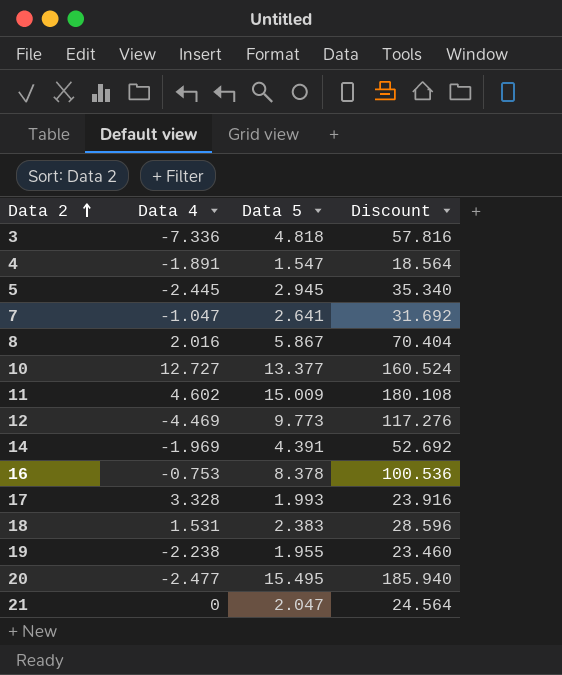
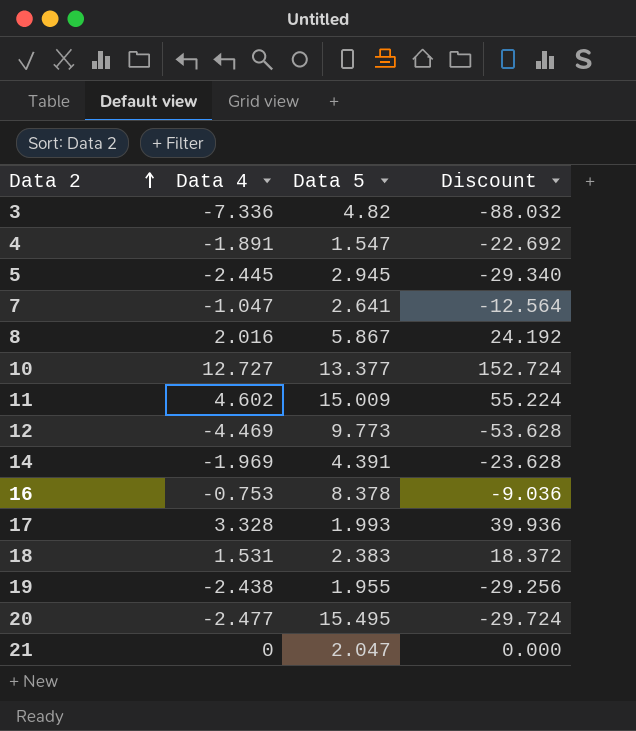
column Discount | formula: [Data 5] * 12 -> [Data 4] * 12
3 | Data 5: 4.818 -> 4.82
19 | Data 4: -2.238 -> -2.438

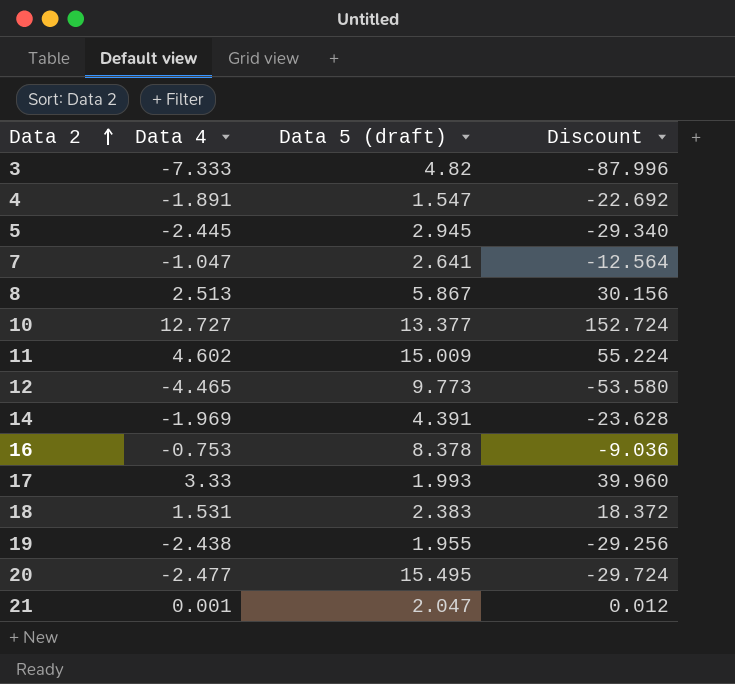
column name: Data 5 -> Data 5 (draft)
3 | Data 4: -7.336 -> -7.333
3 | Discount: -88.032 -> -87.996
8 | Data 4: 2.016 -> 2.513
8 | Discount: 24.192 -> 30.156
12 | Data 4: -4.469 -> -4.465
12 | Discount: -53.628 -> -53.580
17 | Data 4: 3.328 -> 3.33
17 | Discount: 39.936 -> 39.960
21 | Data 4: 0 -> 0.001
21 | Discount: 0.000 -> 0.012

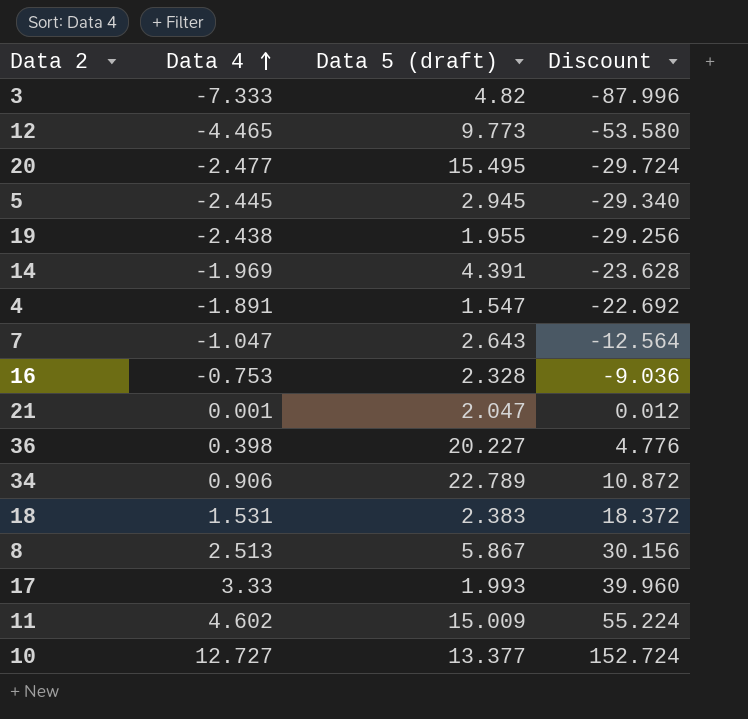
row order: Data 2 ascending -> Data 4 ascending
7 | Data 5 (draft): 2.641 -> 2.643
16 | Data 5 (draft): 8.378 -> 2.328
row 36: none -> 0.398 | 20.227 | 4.776
row 34: none -> 0.906 | 22.789 | 10.872

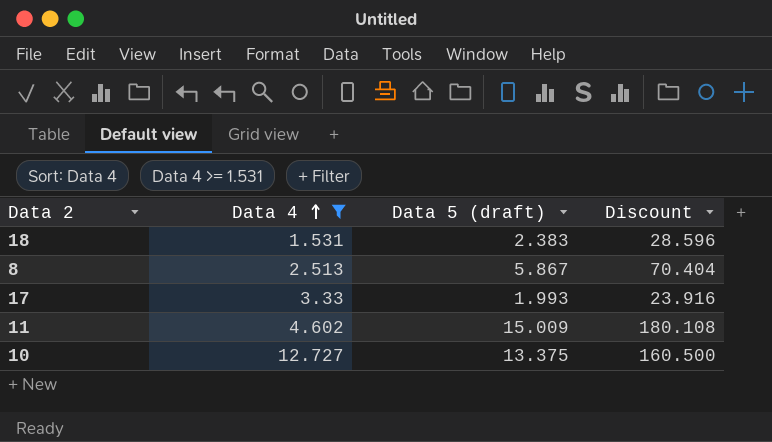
filter: none -> Data 4 >= 1.531
column Discount | formula: [Data 4] * 12 -> [Data 5 (draft)] * 12
10 | Data 5 (draft): 13.377 -> 13.375

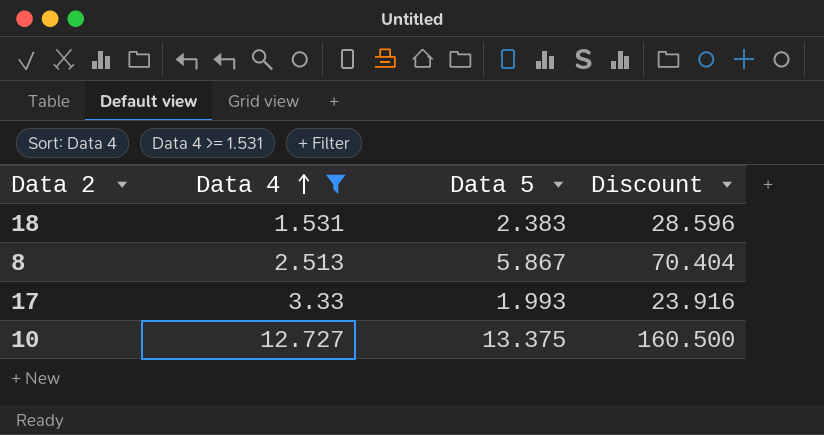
column name: Data 5 (draft) -> Data 5
row 11: 4.602 | 15.009 | 180.108 -> none

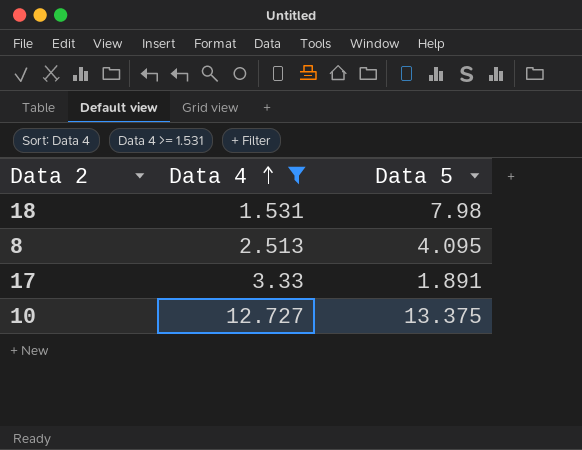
column Discount | formula: [Data 5] * 12 -> none
18 | Data 5: 2.383 -> 7.98
8 | Data 5: 5.867 -> 4.095
17 | Data 5: 1.993 -> 1.891

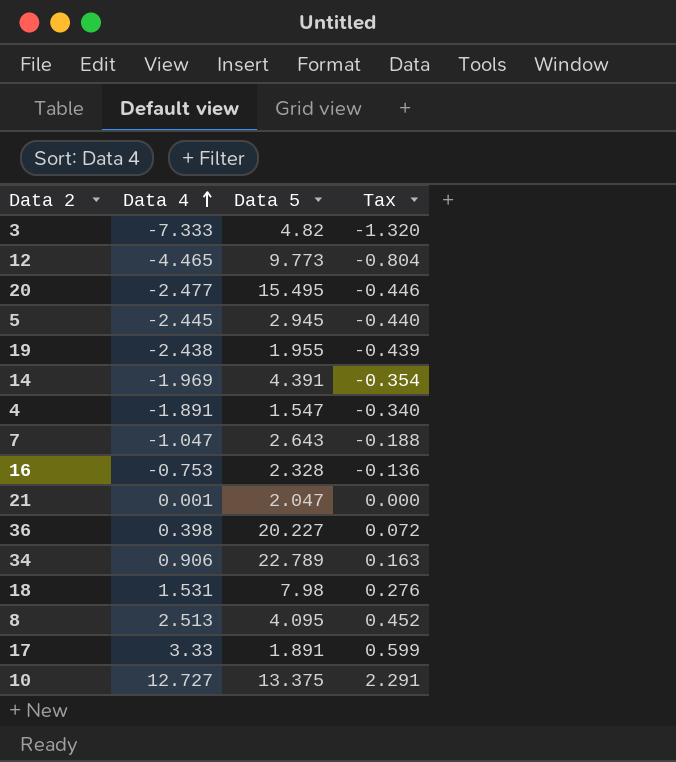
filter: Data 4 >= 1.531 -> none
column Tax | formula: none -> [Data 4] * 0.18

